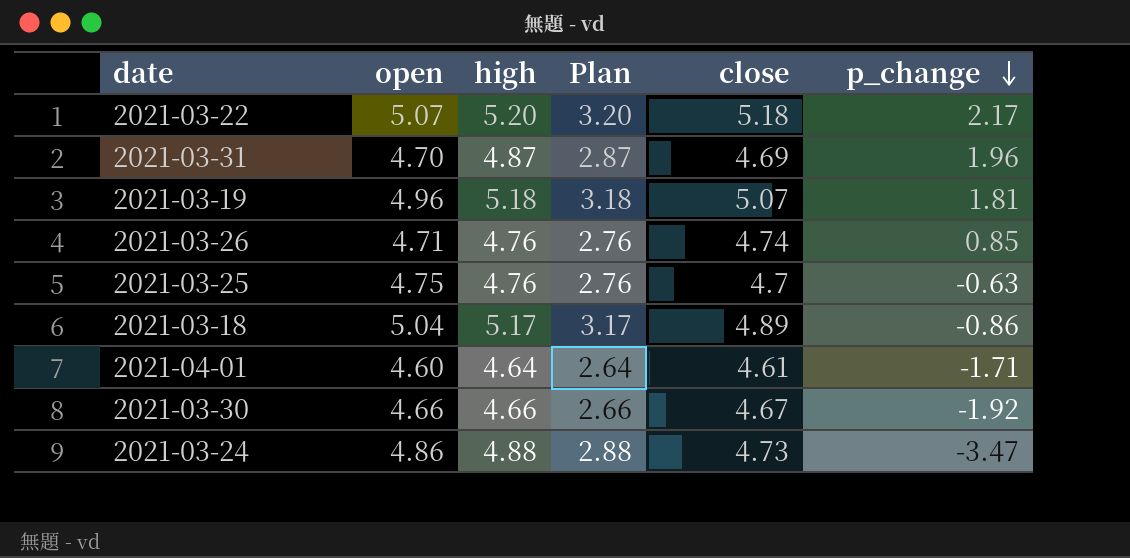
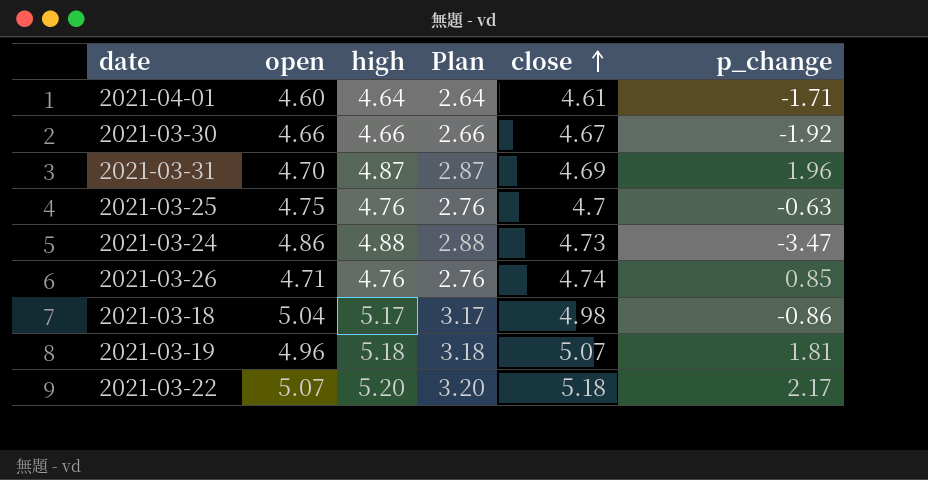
row order: p_change descending -> close ascending
2021-03-18 | close: 4.89 -> 4.98

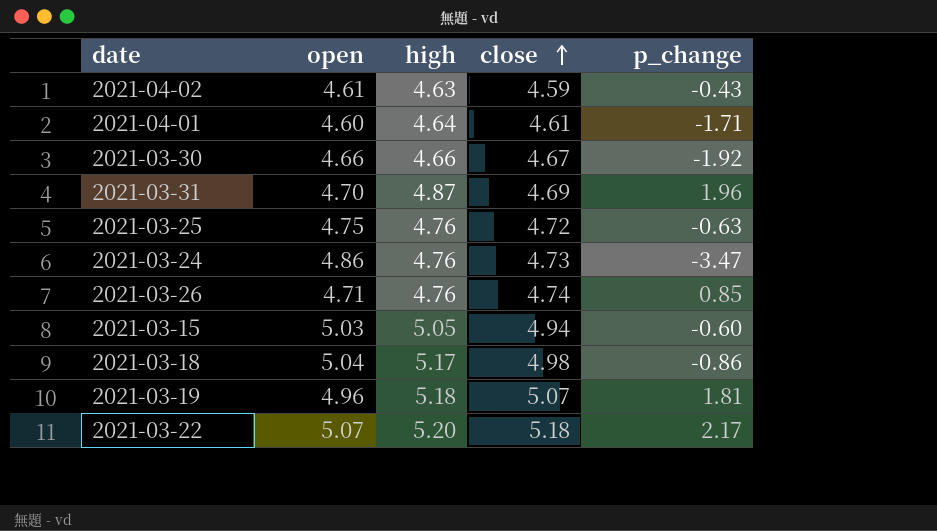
column Plan | formula: [high] - 2 -> none
row 2021-04-02: none -> 4.61 | 4.63 | 4.59 | -0.43
2021-03-25 | close: 4.7 -> 4.72
2021-03-24 | high: 4.88 -> 4.76
row 2021-03-15: none -> 5.03 | 5.05 | 4.94 | -0.60

